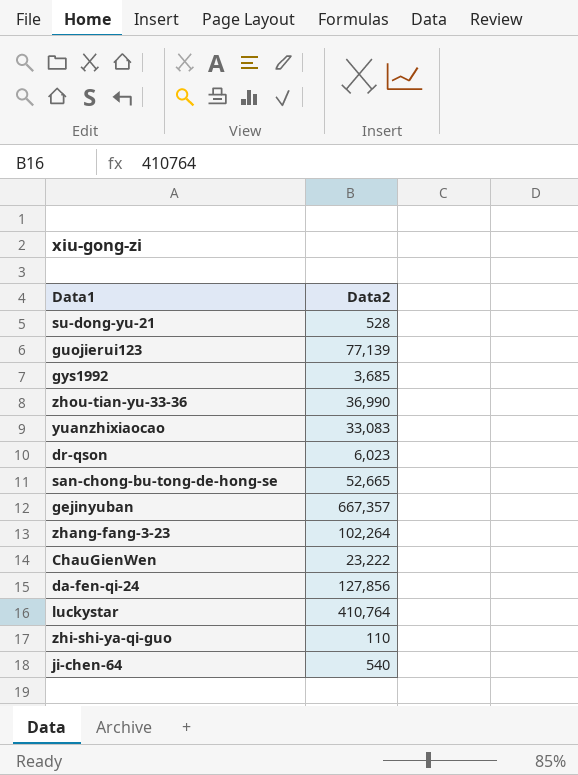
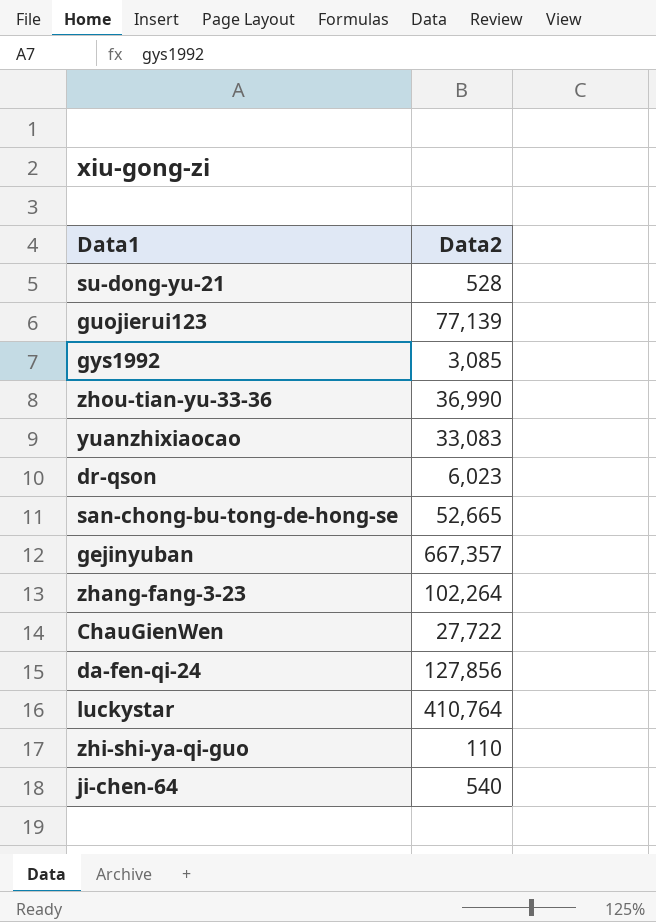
gys1992 | Data2: 3,685 -> 3,085
ChauGienWen | Data2: 23,222 -> 27,722

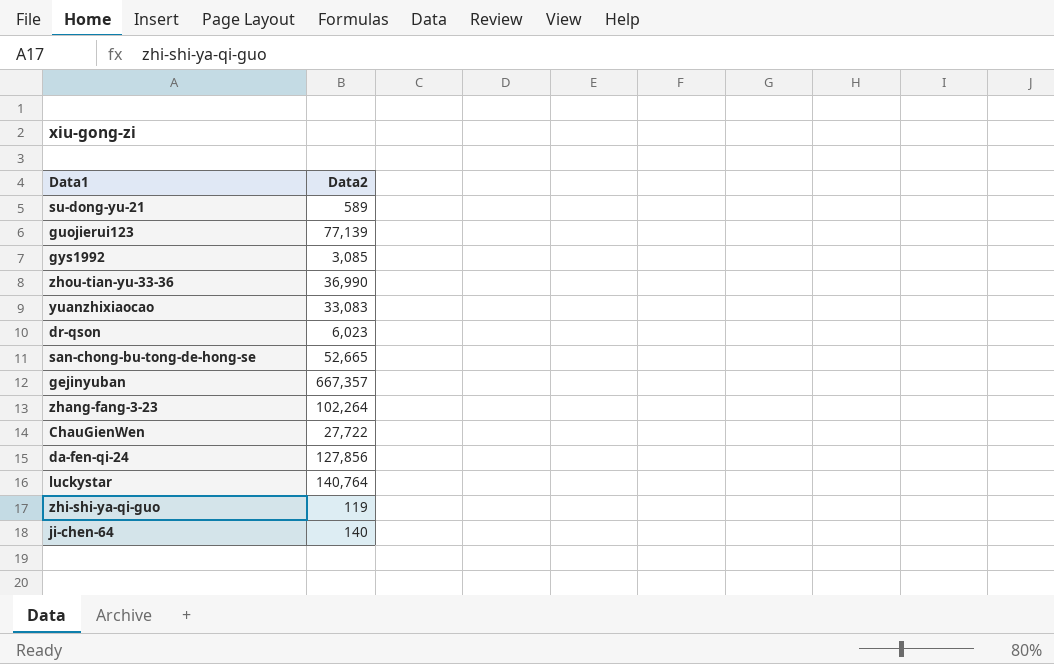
su-dong-yu-21 | Data2: 528 -> 589
luckystar | Data2: 410,764 -> 140,764
zhi-shi-ya-qi-guo | Data2: 110 -> 119
ji-chen-64 | Data2: 540 -> 140

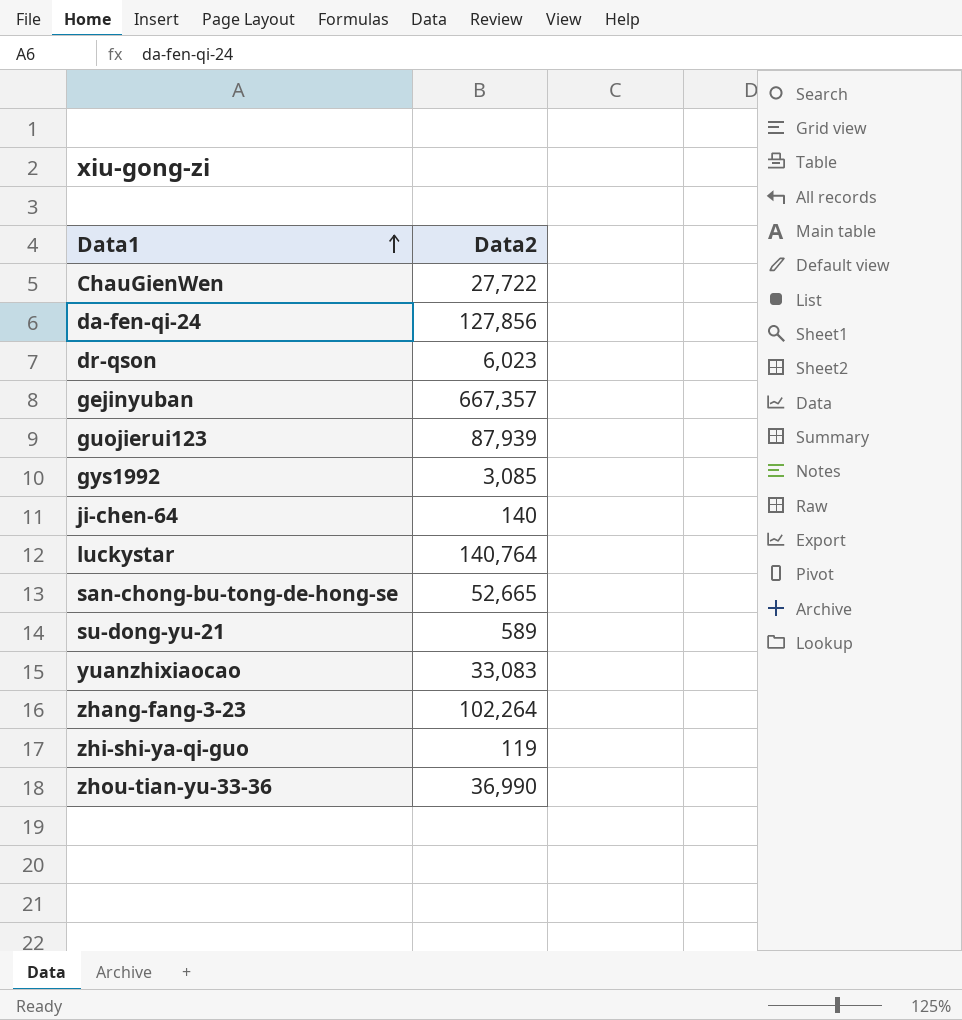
row order: none -> Data1 ascending
guojierui123 | Data2: 77,139 -> 87,939

